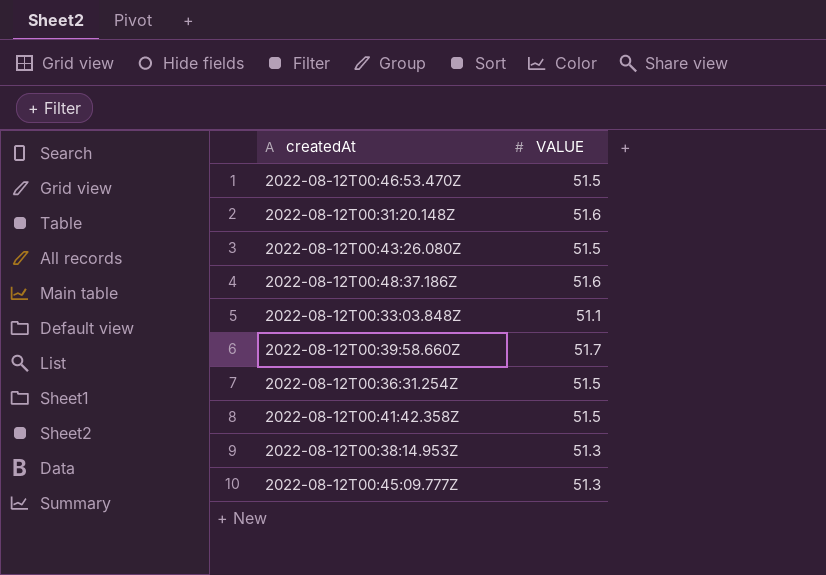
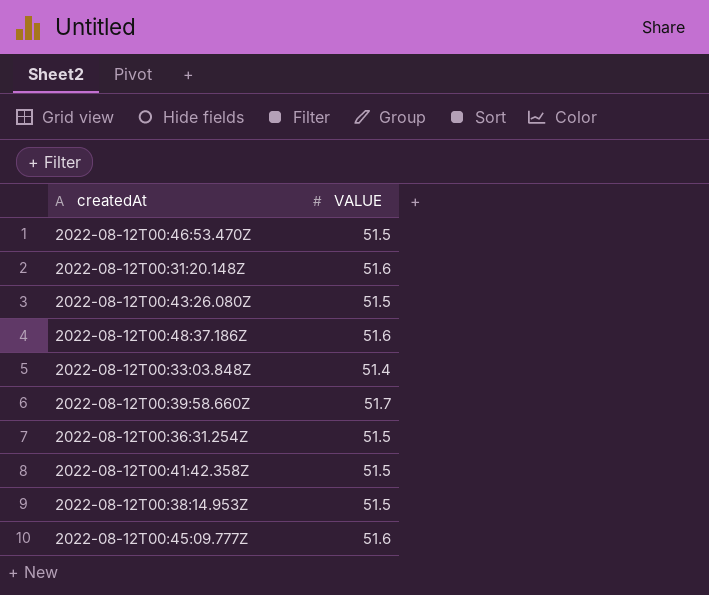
2022-08-12T00:33:03.848Z | VALUE: 51.1 -> 51.4
2022-08-12T00:38:14.953Z | VALUE: 51.3 -> 51.5
2022-08-12T00:45:09.777Z | VALUE: 51.3 -> 51.6

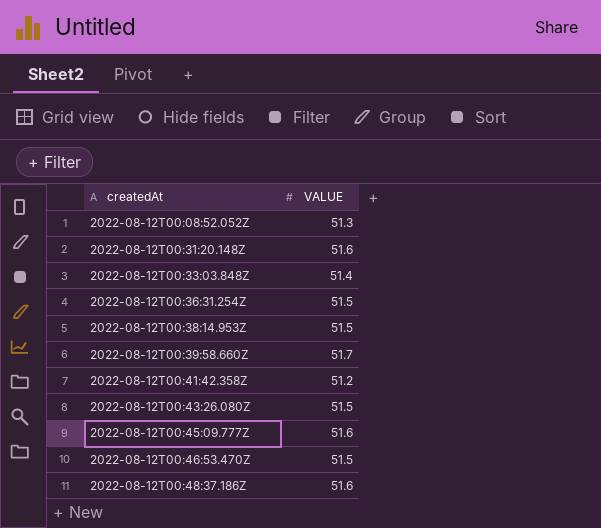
row order: none -> createdAt ascending
row 2022-08-12T00:08:52.052Z: none -> 51.3
2022-08-12T00:41:42.358Z | VALUE: 51.5 -> 51.2

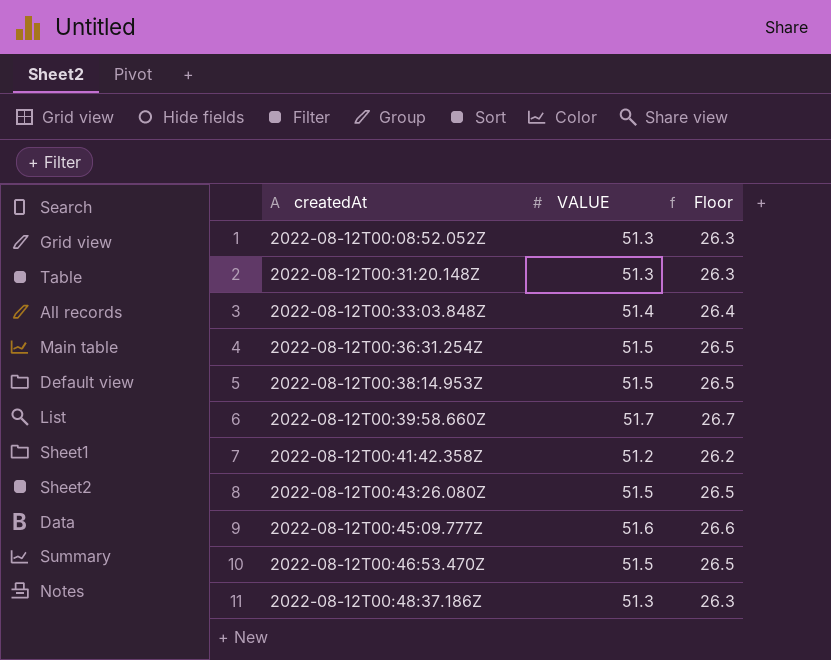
column Floor | formula: none -> [VALUE] - 25
2022-08-12T00:31:20.148Z | VALUE: 51.6 -> 51.3
2022-08-12T00:48:37.186Z | VALUE: 51.6 -> 51.3

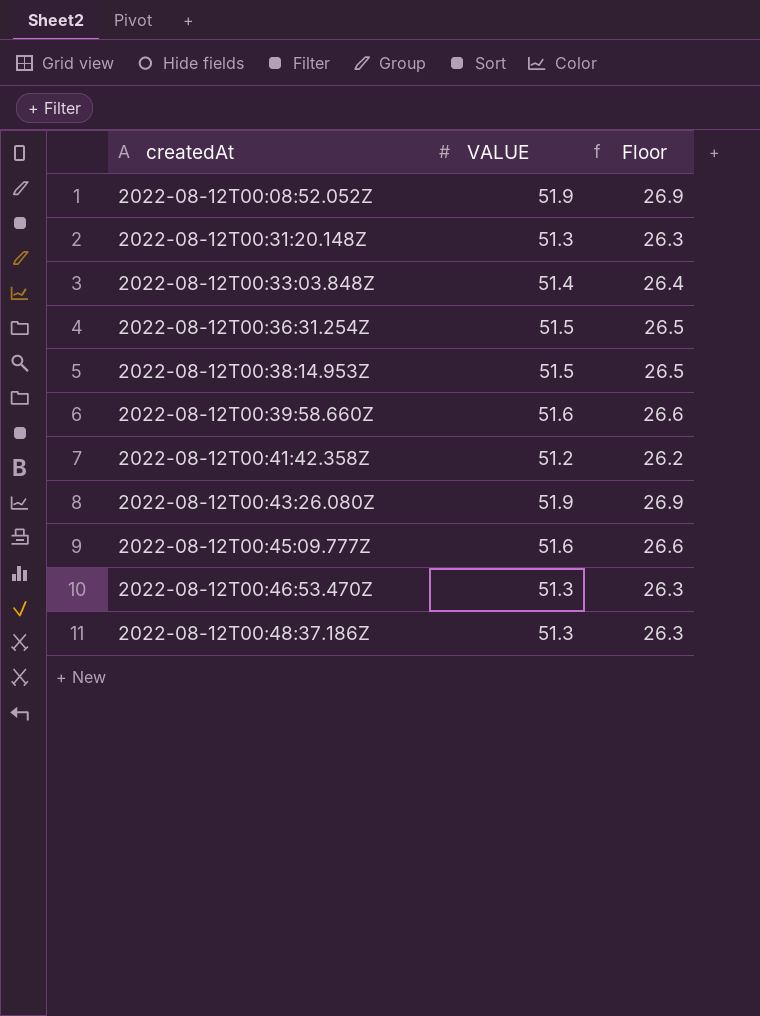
2022-08-12T00:08:52.052Z | VALUE: 51.3 -> 51.9
2022-08-12T00:08:52.052Z | Floor: 26.3 -> 26.9
2022-08-12T00:39:58.660Z | VALUE: 51.7 -> 51.6
2022-08-12T00:39:58.660Z | Floor: 26.7 -> 26.6
2022-08-12T00:43:26.080Z | VALUE: 51.5 -> 51.9
2022-08-12T00:43:26.080Z | Floor: 26.5 -> 26.9
2022-08-12T00:46:53.470Z | VALUE: 51.5 -> 51.3
2022-08-12T00:46:53.470Z | Floor: 26.5 -> 26.3

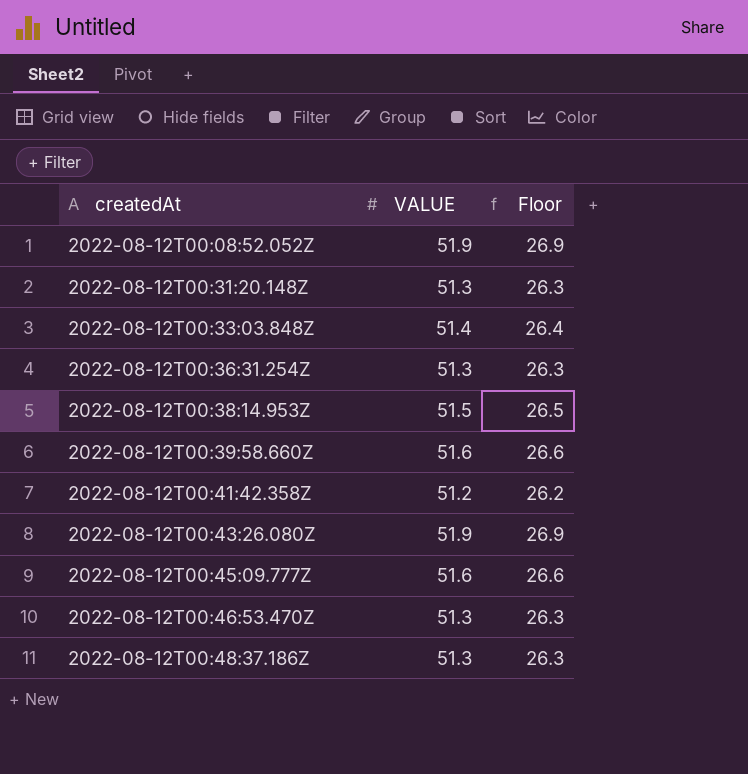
2022-08-12T00:36:31.254Z | VALUE: 51.5 -> 51.3
2022-08-12T00:36:31.254Z | Floor: 26.5 -> 26.3

